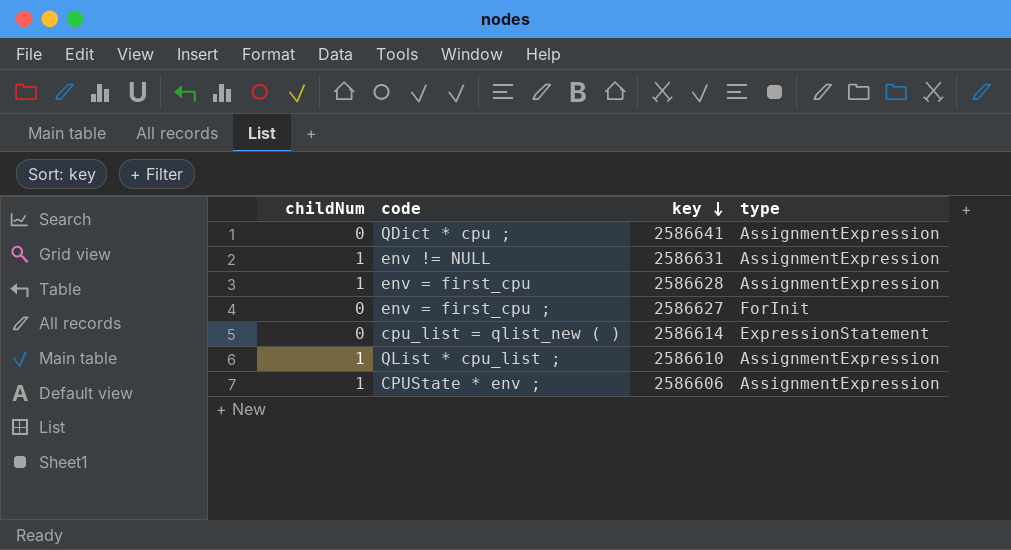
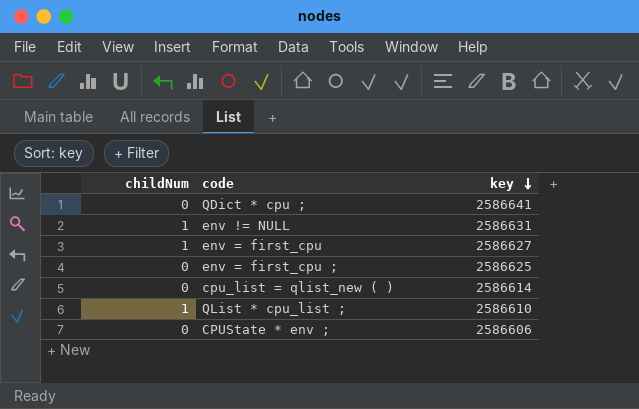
column type | position: 4 -> none
env = first_cpu | key: 2586628 -> 2586627
env = first_cpu ; | key: 2586627 -> 2586625
CPUState * env ; | childNum: 1 -> 0

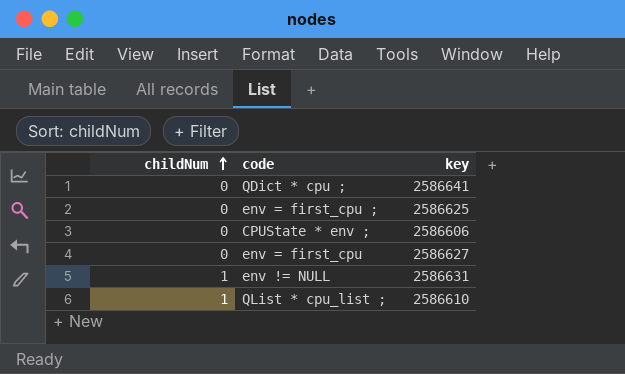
row order: key descending -> childNum ascending
row cpu_list = qlist_new ( ): 0 | 2586614 -> none
env = first_cpu | childNum: 1 -> 0

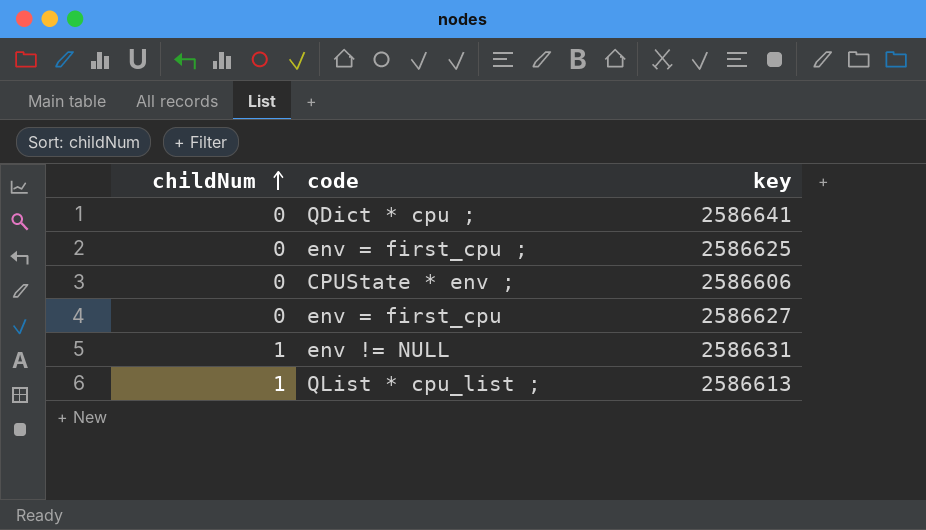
QList * cpu_list ; | key: 2586610 -> 2586613

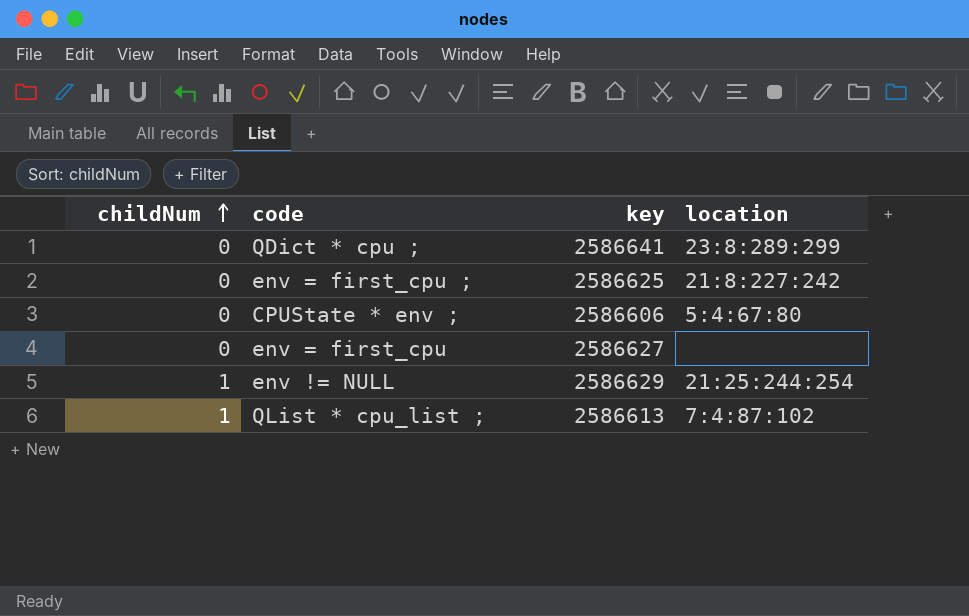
column location | position: none -> 4
env != NULL | key: 2586631 -> 2586629

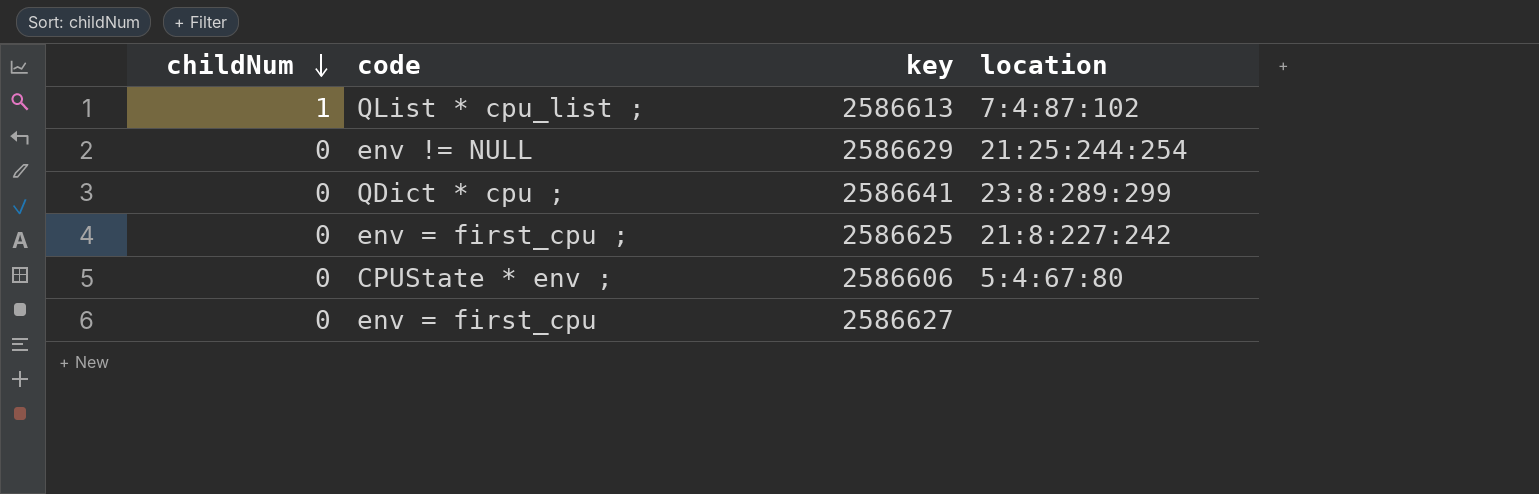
row order: childNum ascending -> childNum descending
env != NULL | childNum: 1 -> 0

